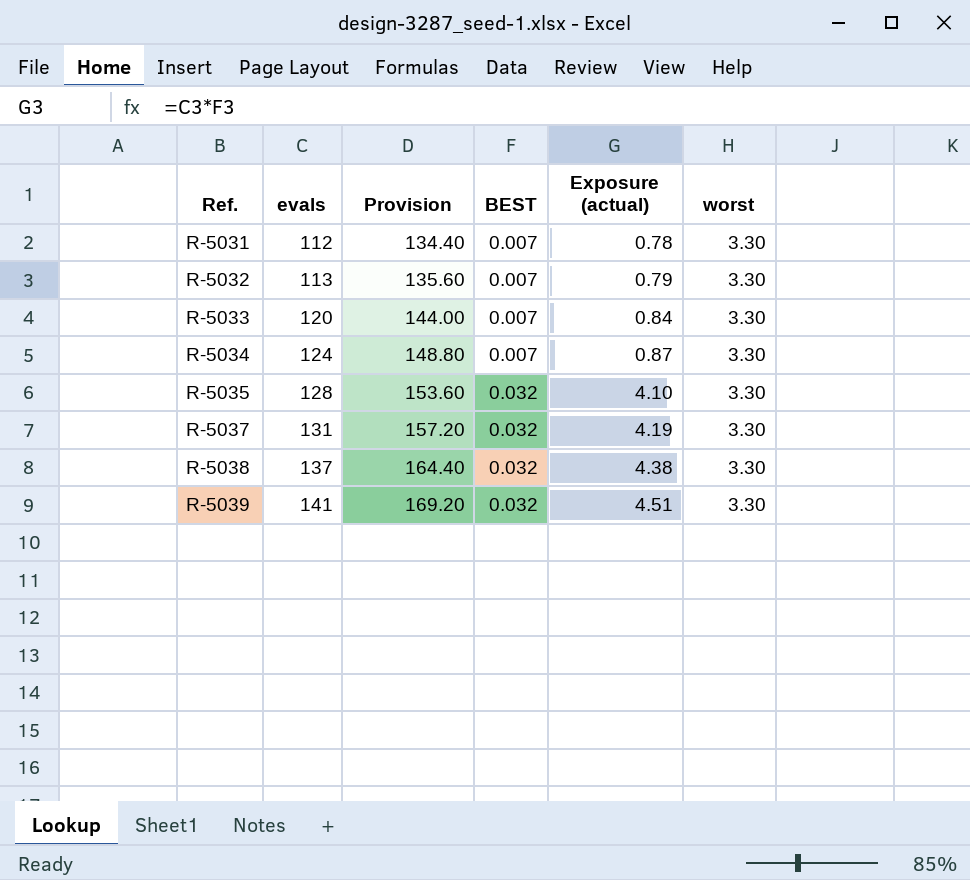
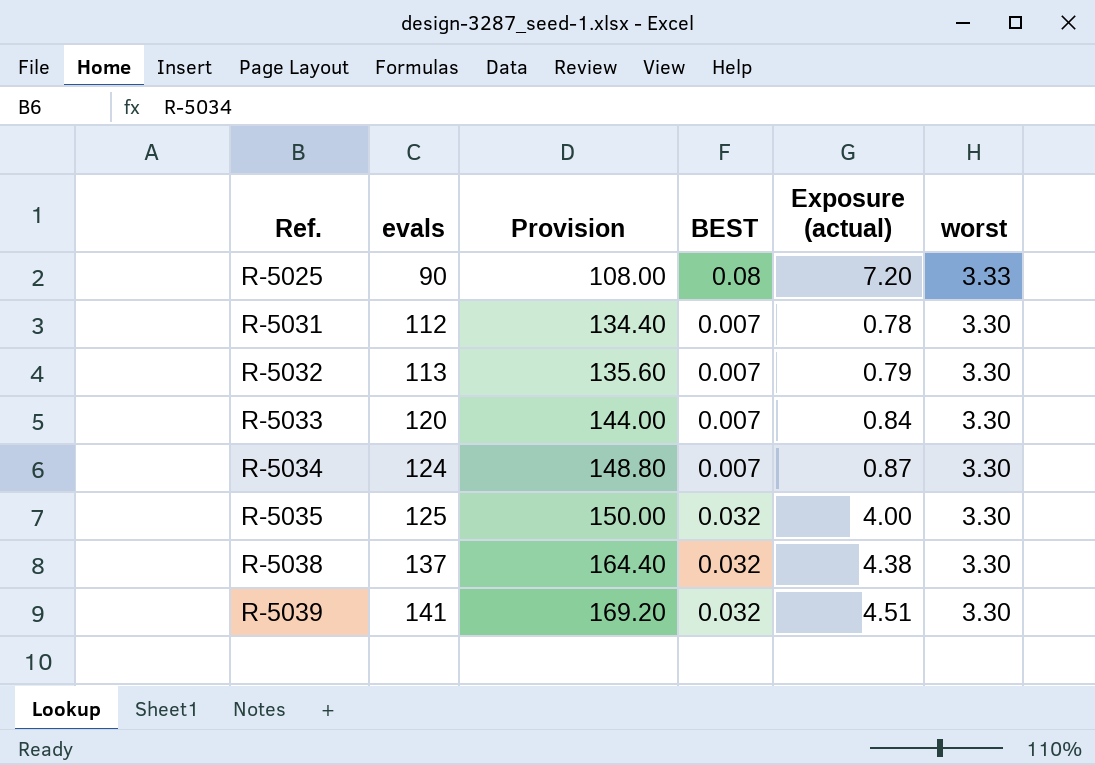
row R-5037: 131 | 157.20 | 0.032 | 4.19 | 3.30 -> none
row R-5025: none -> 90 | 108.00 | 0.08 | 7.20 | 3.33
R-5035 | evals: 128 -> 125
R-5035 | Provision: 153.60 -> 150.00
R-5035 | Exposure (actual): 4.10 -> 4.00

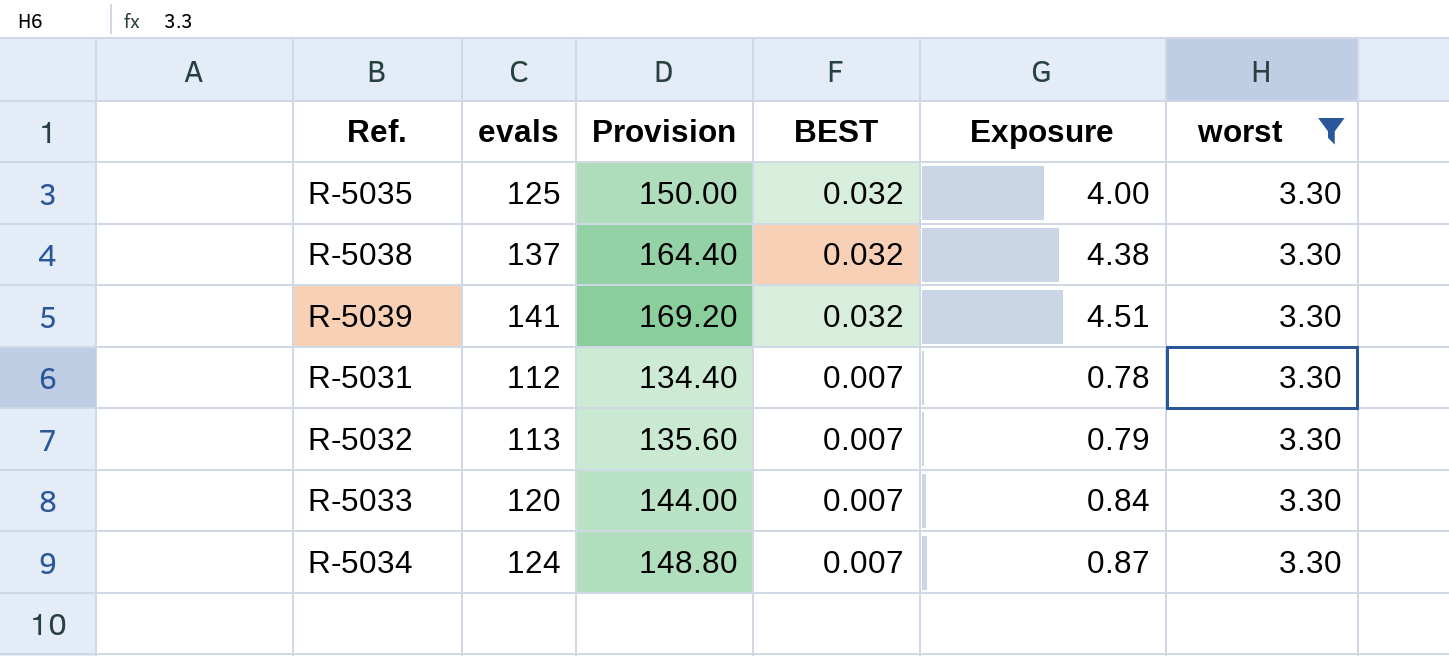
filter: none -> worst = 3.30
row order: Ref. ascending -> BEST descending
column name: Exposure (actual) -> Exposure

